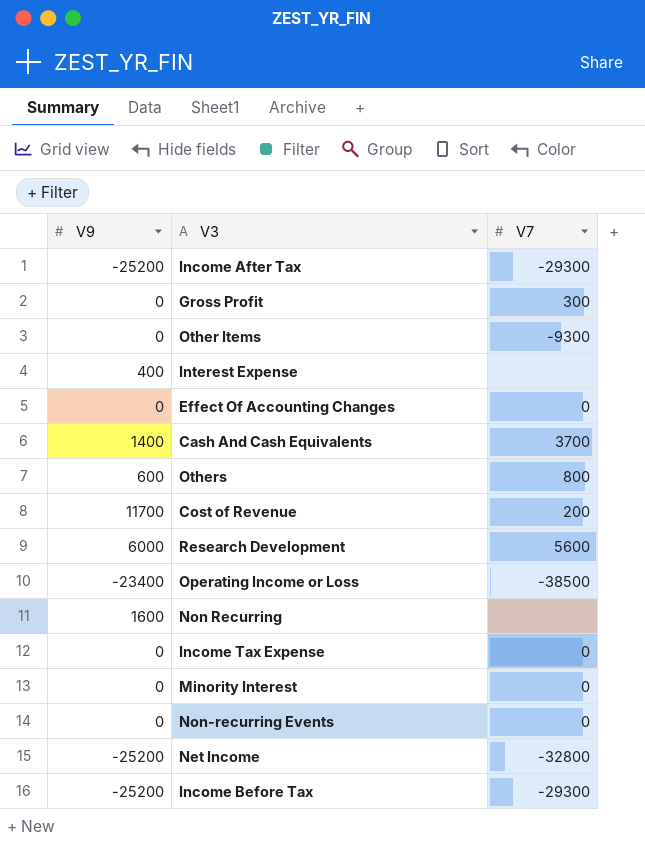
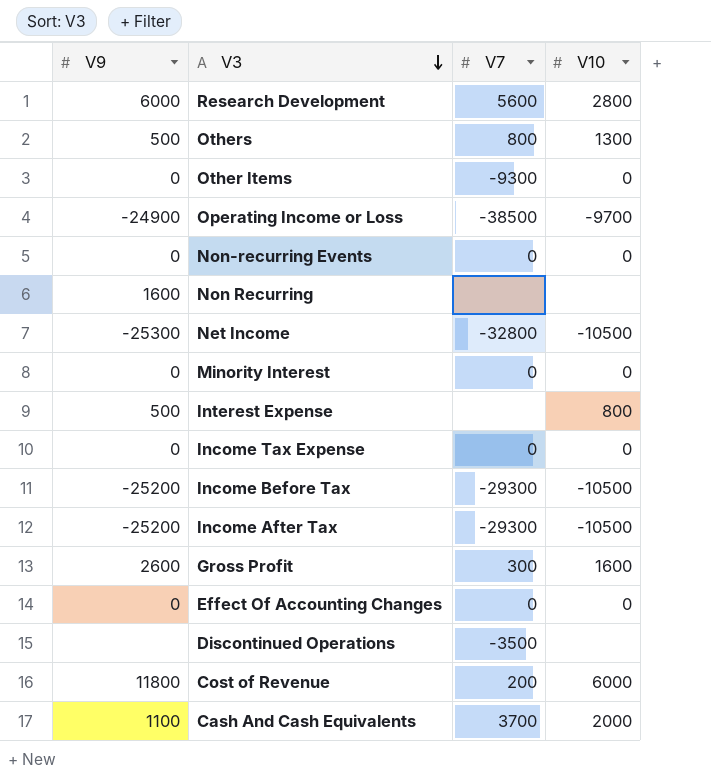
row order: none -> V3 descending
column V10 | position: none -> 4
Others | V9: 600 -> 500
Operating Income or Loss | V9: -23400 -> -24900
Net Income | V9: -25200 -> -25300
Interest Expense | V9: 400 -> 500
Gross Profit | V9: 0 -> 2600
row Discontinued Operations: none -> none | -3500 | none
Cost of Revenue | V9: 11700 -> 11800
Cash And Cash Equivalents | V9: 1400 -> 1100

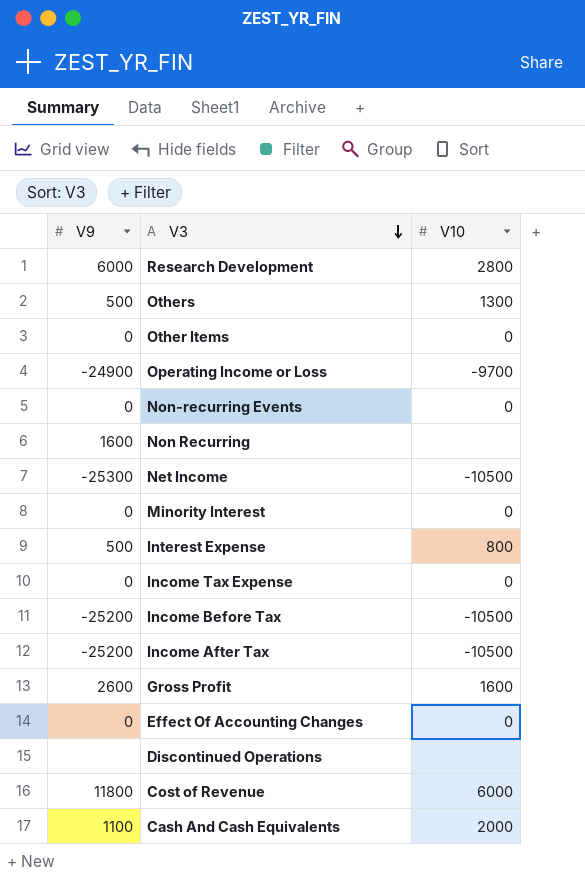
column V7 | position: 3 -> none

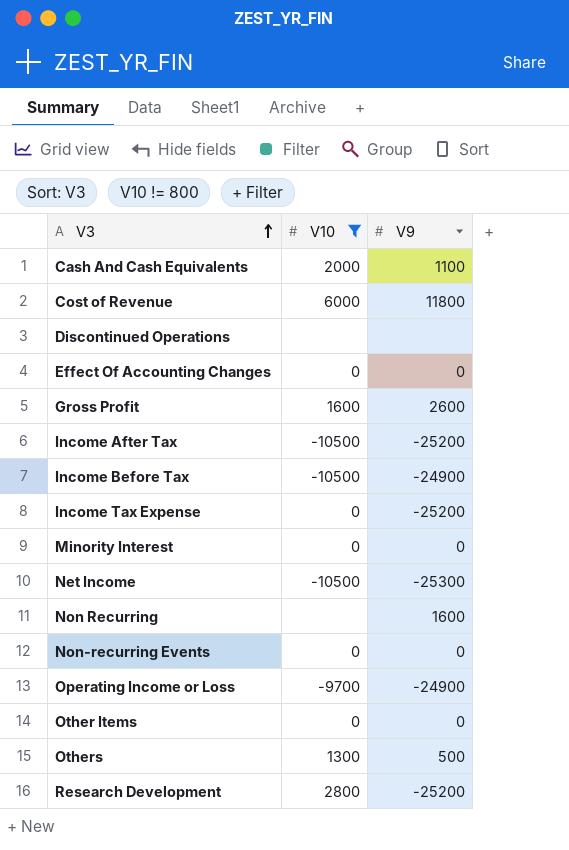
filter: none -> V10 != 800
row order: V3 descending -> V3 ascending
column V9 | position: 1 -> 3
Income Before Tax | V9: -25200 -> -24900
Income Tax Expense | V9: 0 -> -25200
Research Development | V9: 6000 -> -25200

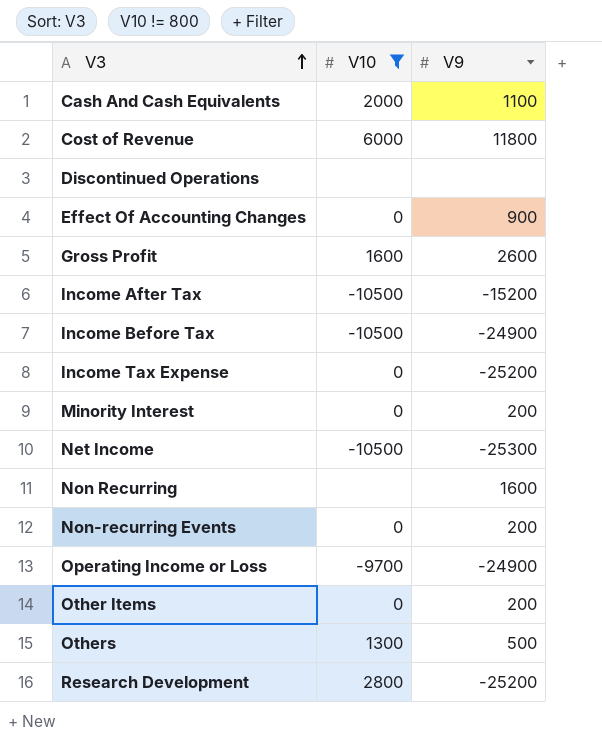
Effect Of Accounting Changes | V9: 0 -> 900
Income After Tax | V9: -25200 -> -15200
Minority Interest | V9: 0 -> 200
Non-recurring Events | V9: 0 -> 200
Other Items | V9: 0 -> 200

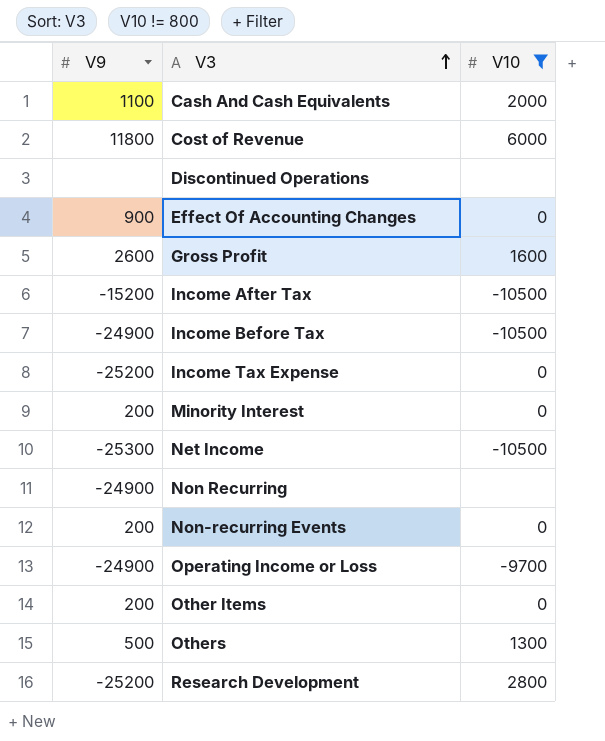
column V9 | position: 3 -> 1
Non Recurring | V9: 1600 -> -24900

